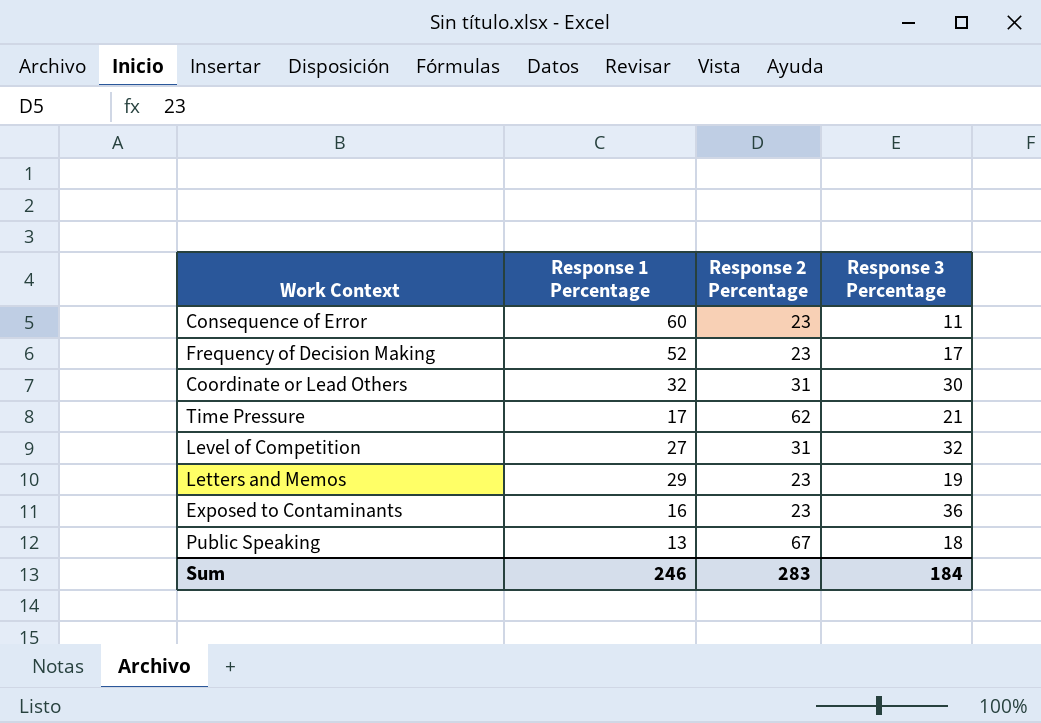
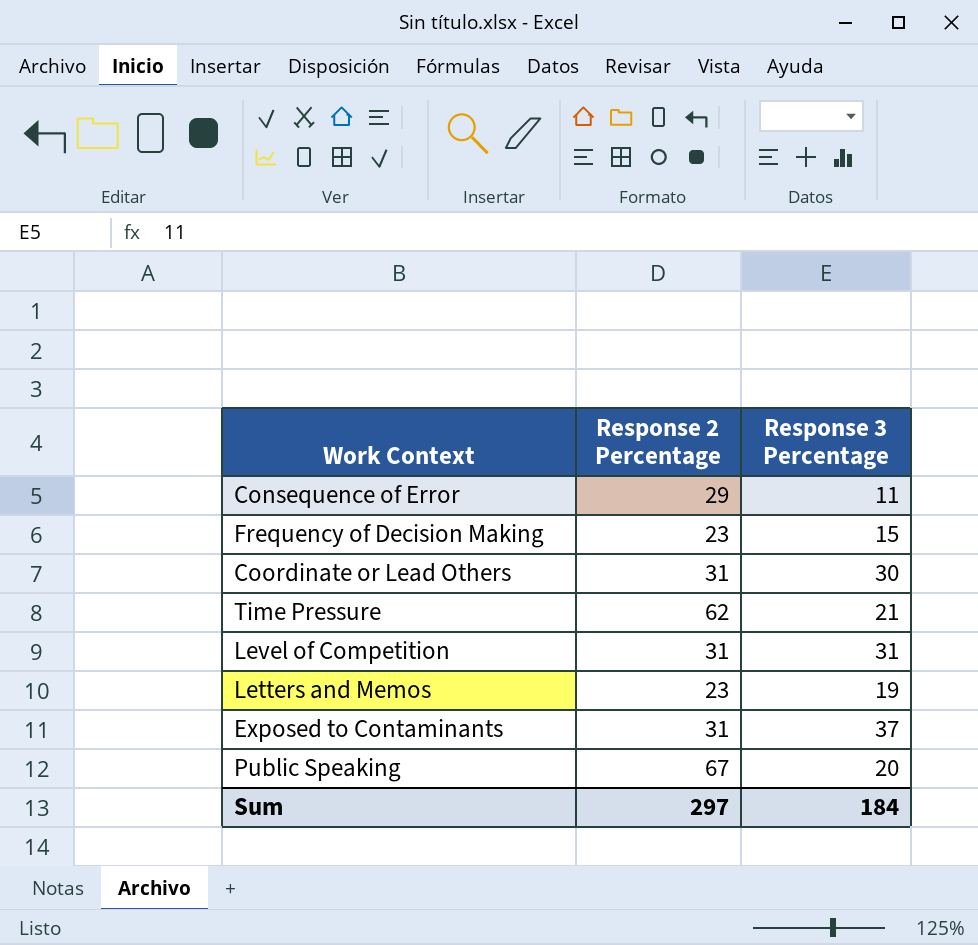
column Response 1 Percentage | position: 2 -> none
Consequence of Error | Response 2 Percentage: 23 -> 29
Frequency of Decision Making | Response 3 Percentage: 17 -> 15
Level of Competition | Response 3 Percentage: 32 -> 31
Exposed to Contaminants | Response 2 Percentage: 23 -> 31
Exposed to Contaminants | Response 3 Percentage: 36 -> 37
Public Speaking | Response 3 Percentage: 18 -> 20
Sum | Response 2 Percentage: 283 -> 297

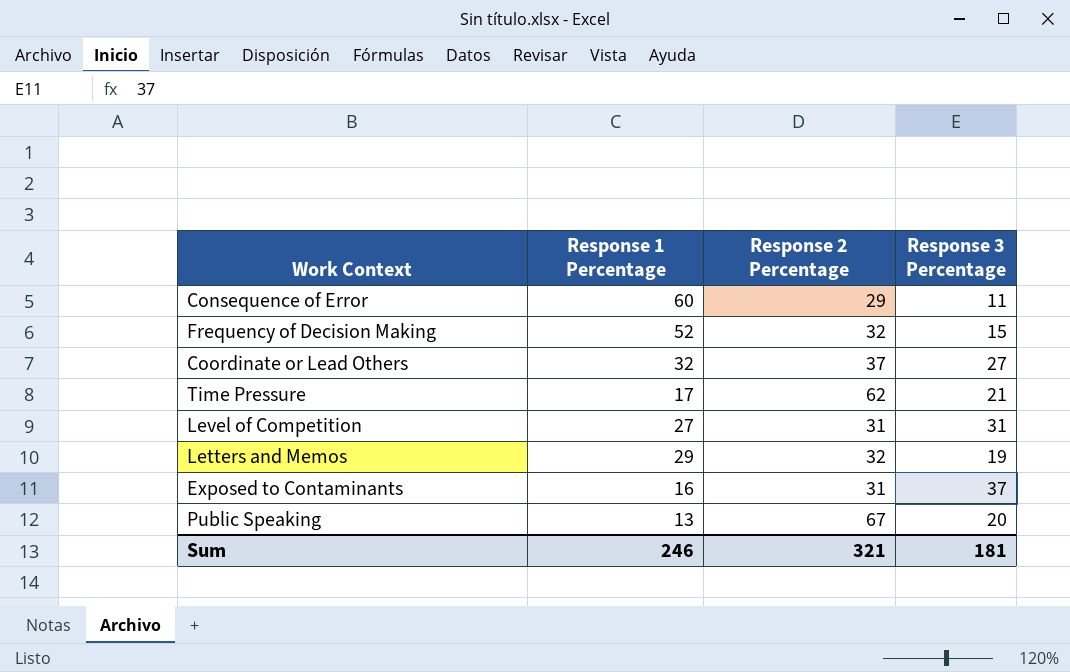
column Response 1 Percentage | position: none -> 2
Frequency of Decision Making | Response 2 Percentage: 23 -> 32
Coordinate or Lead Others | Response 2 Percentage: 31 -> 37
Coordinate or Lead Others | Response 3 Percentage: 30 -> 27
Letters and Memos | Response 2 Percentage: 23 -> 32
Sum | Response 2 Percentage: 297 -> 321
Sum | Response 3 Percentage: 184 -> 181

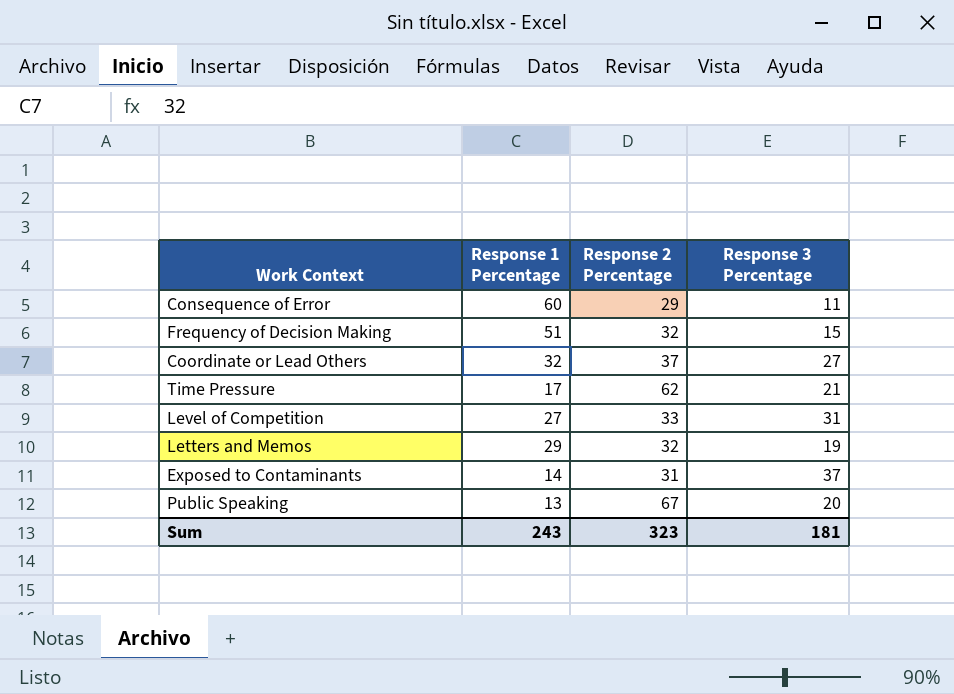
Frequency of Decision Making | Response 1 Percentage: 52 -> 51
Level of Competition | Response 2 Percentage: 31 -> 33
Exposed to Contaminants | Response 1 Percentage: 16 -> 14
Sum | Response 1 Percentage: 246 -> 243
Sum | Response 2 Percentage: 321 -> 323

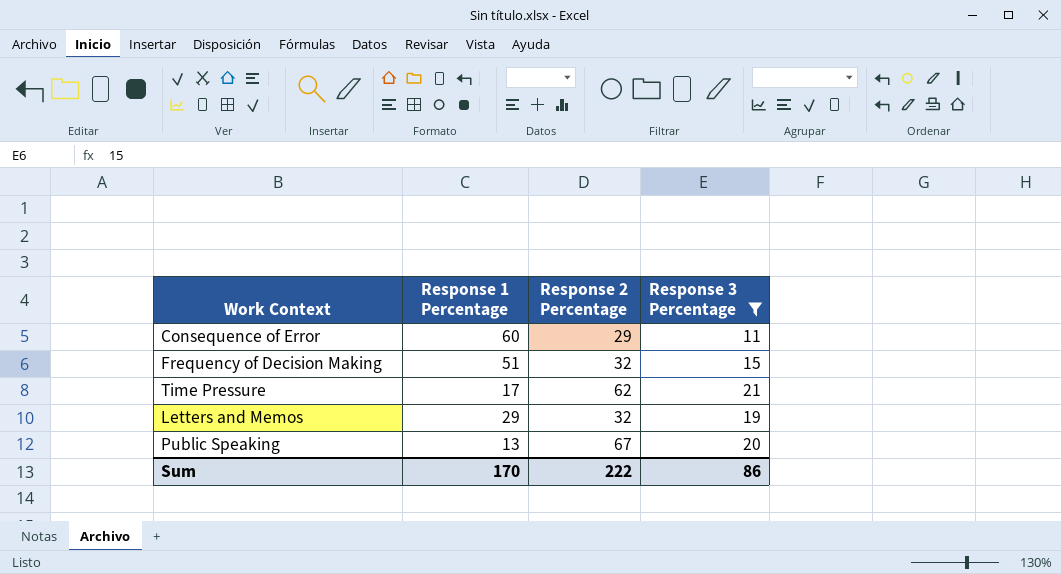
filter: none -> Response 3 Percentage <= 21
Sum | Response 1 Percentage: 243 -> 170
Sum | Response 2 Percentage: 323 -> 222
Sum | Response 3 Percentage: 181 -> 86

